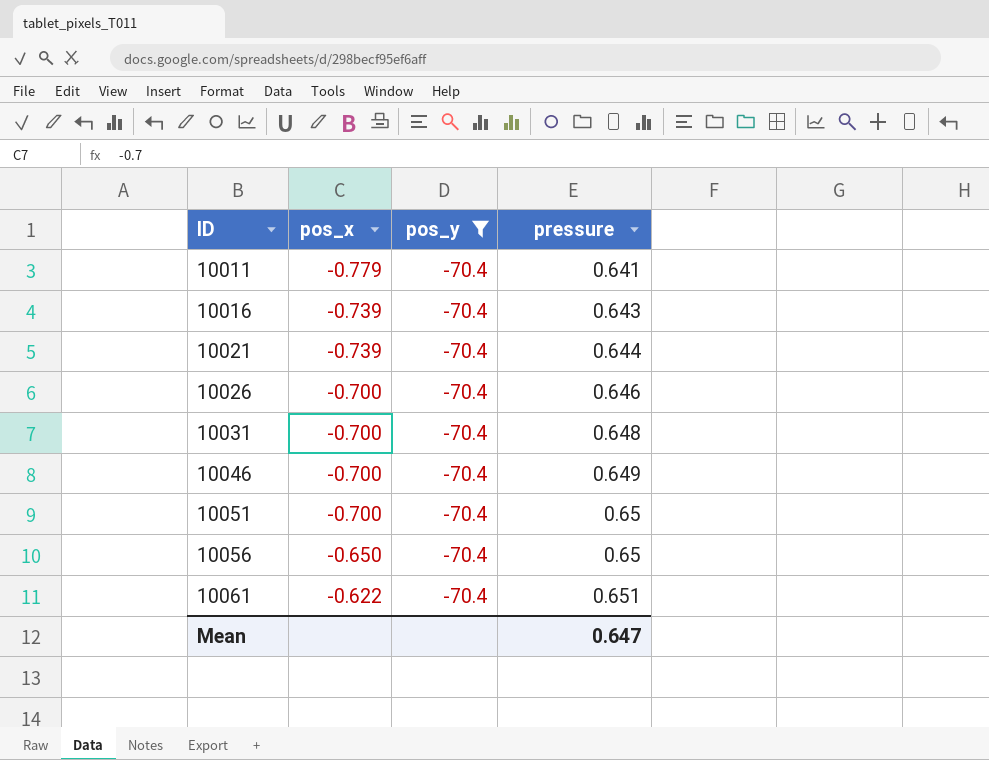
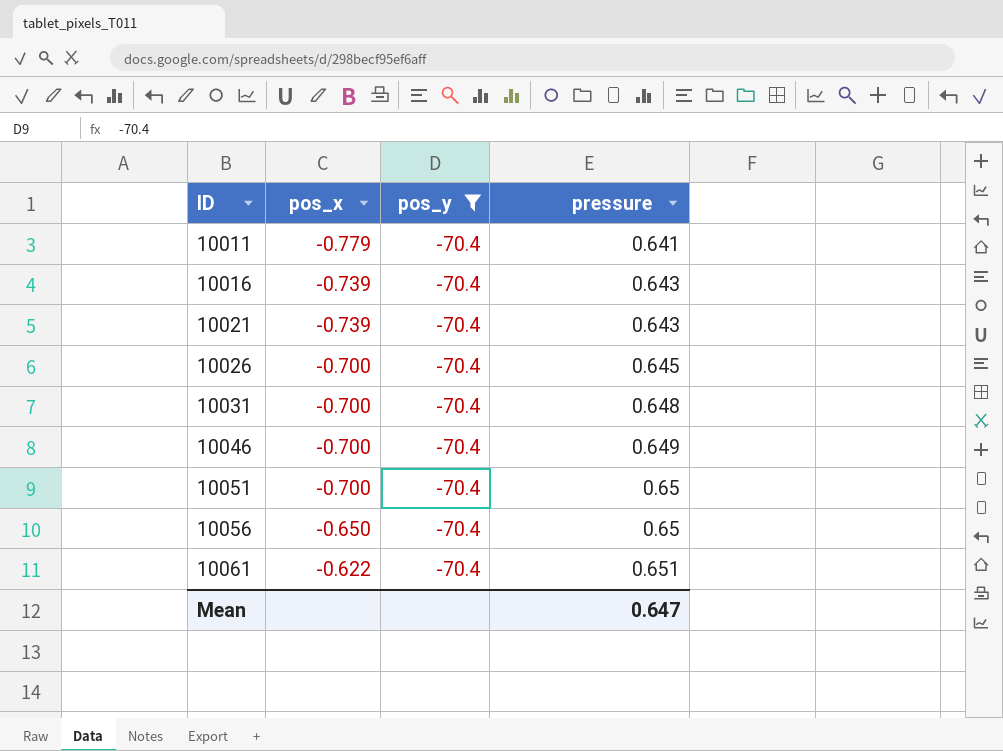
10021 | pressure: 0.644 -> 0.643
10026 | pressure: 0.646 -> 0.645

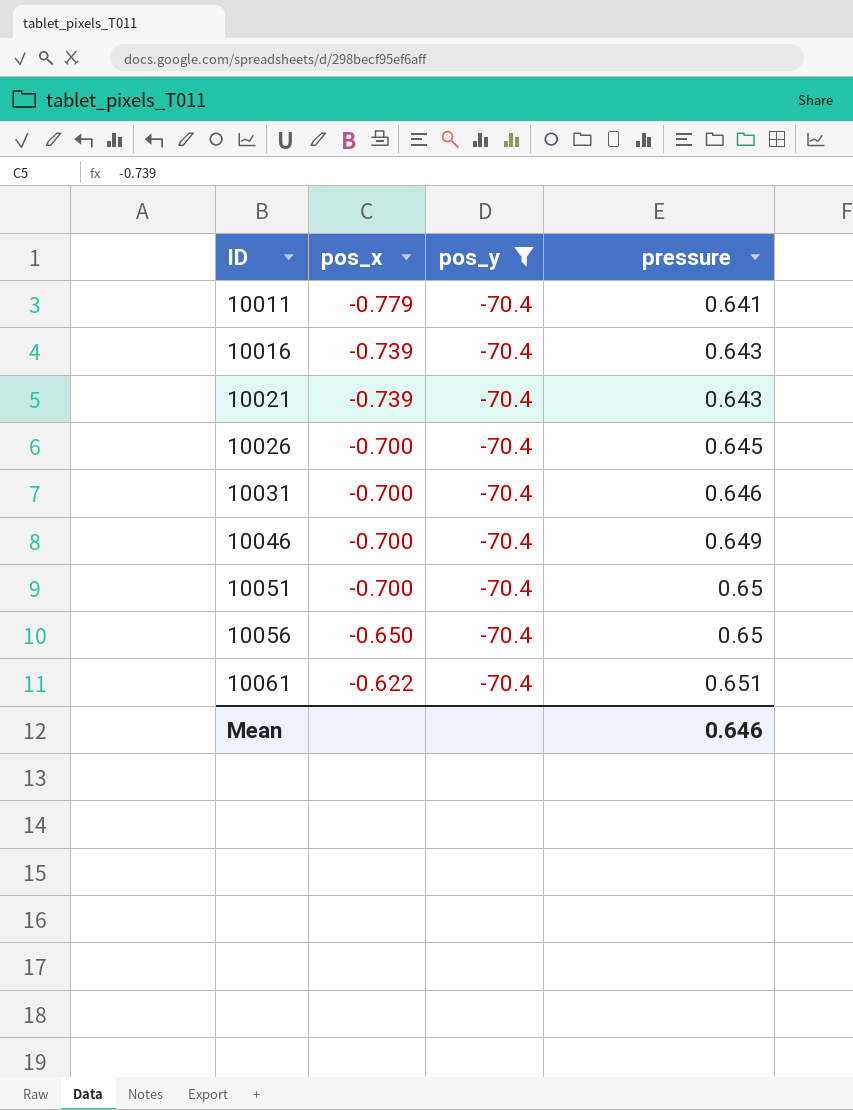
10031 | pressure: 0.648 -> 0.646
Mean | pressure: 0.647 -> 0.646

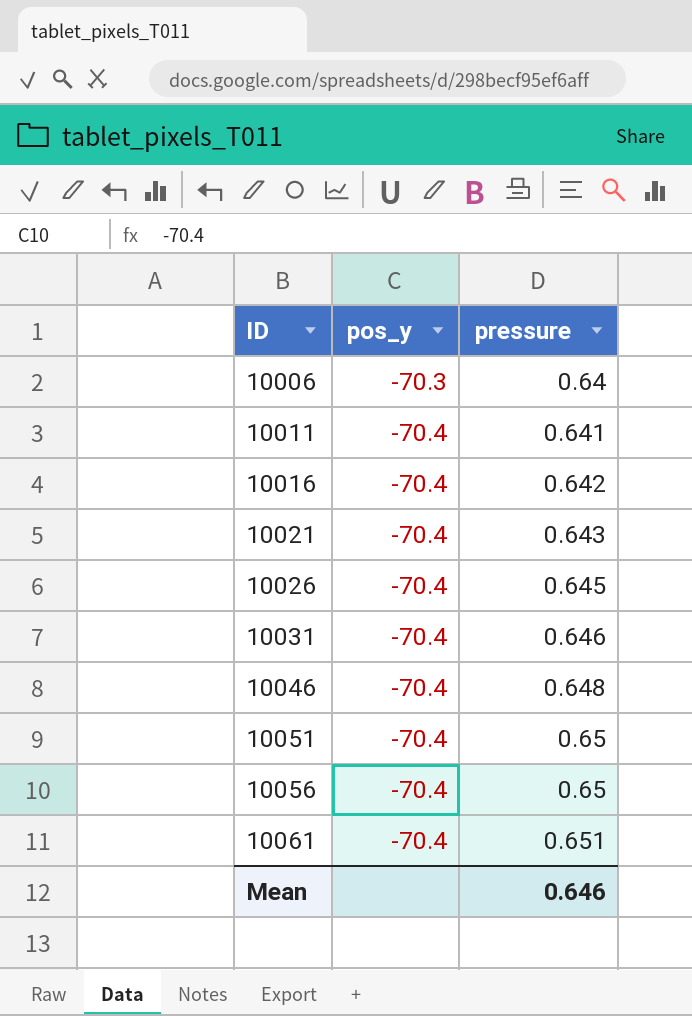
filter: pos_y = -70.4 -> none
column pos_x | position: 2 -> none
10016 | pressure: 0.643 -> 0.642
10046 | pressure: 0.649 -> 0.648

